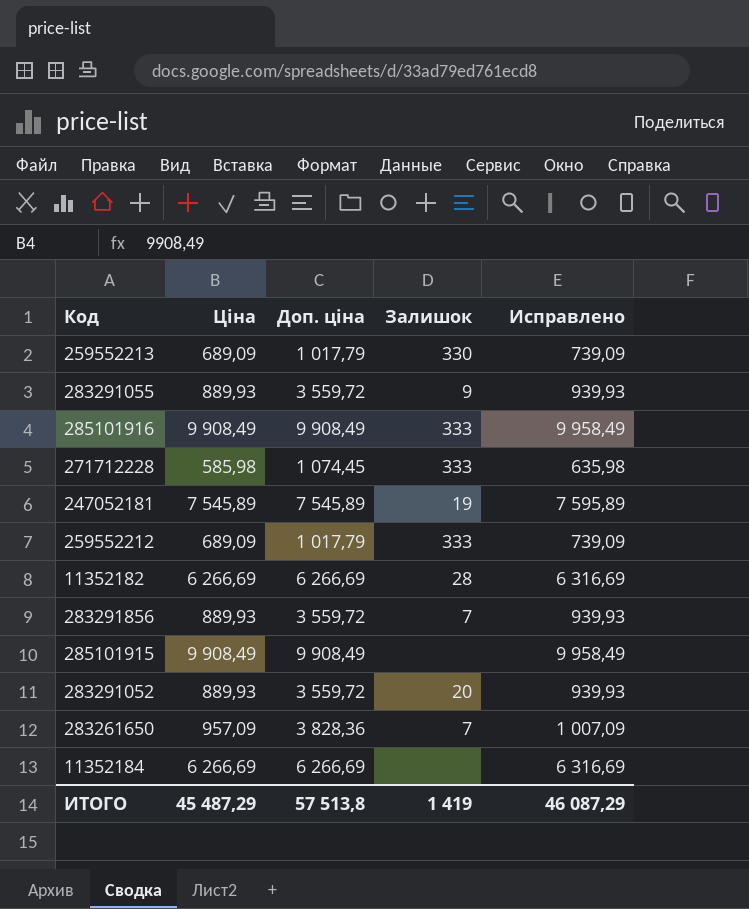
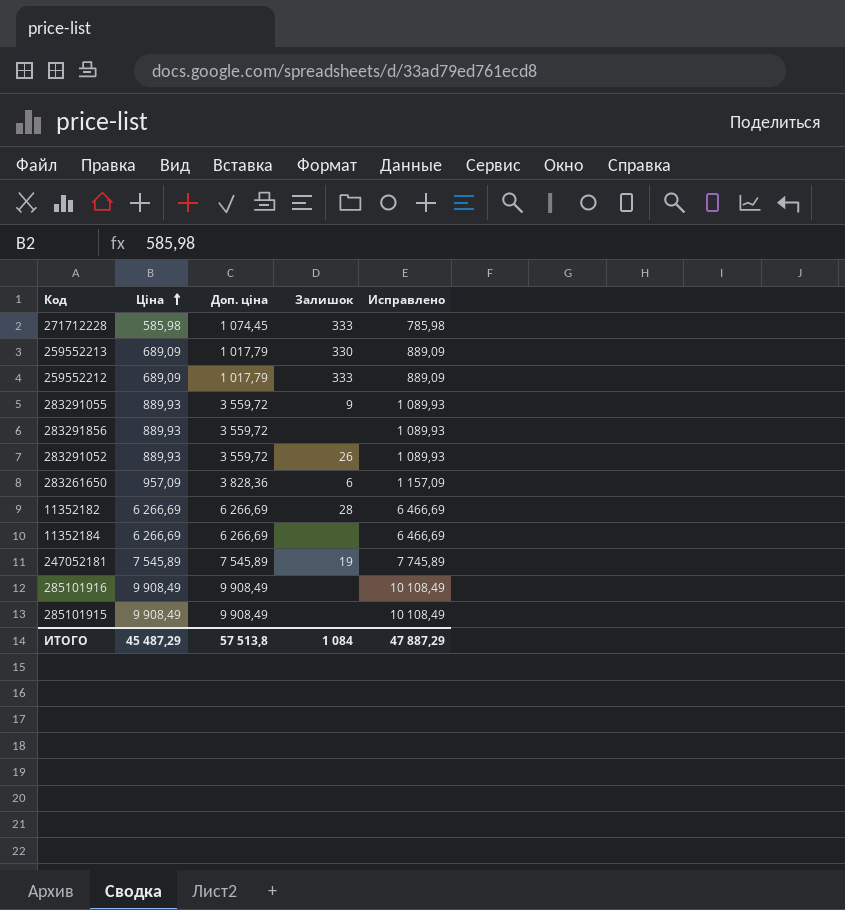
row order: none -> Ціна ascending
column Исправлено | formula: [Ціна] + 50 -> [Ціна] + 200
283291856 | Залишок: 7 -> none
283291052 | Залишок: 20 -> 26
283261650 | Залишок: 7 -> 6
285101916 | Залишок: 333 -> none
ИТОГО | Залишок: 1 419 -> 1 084
ИТОГО | Исправлено: 46 087,29 -> 47 887,29

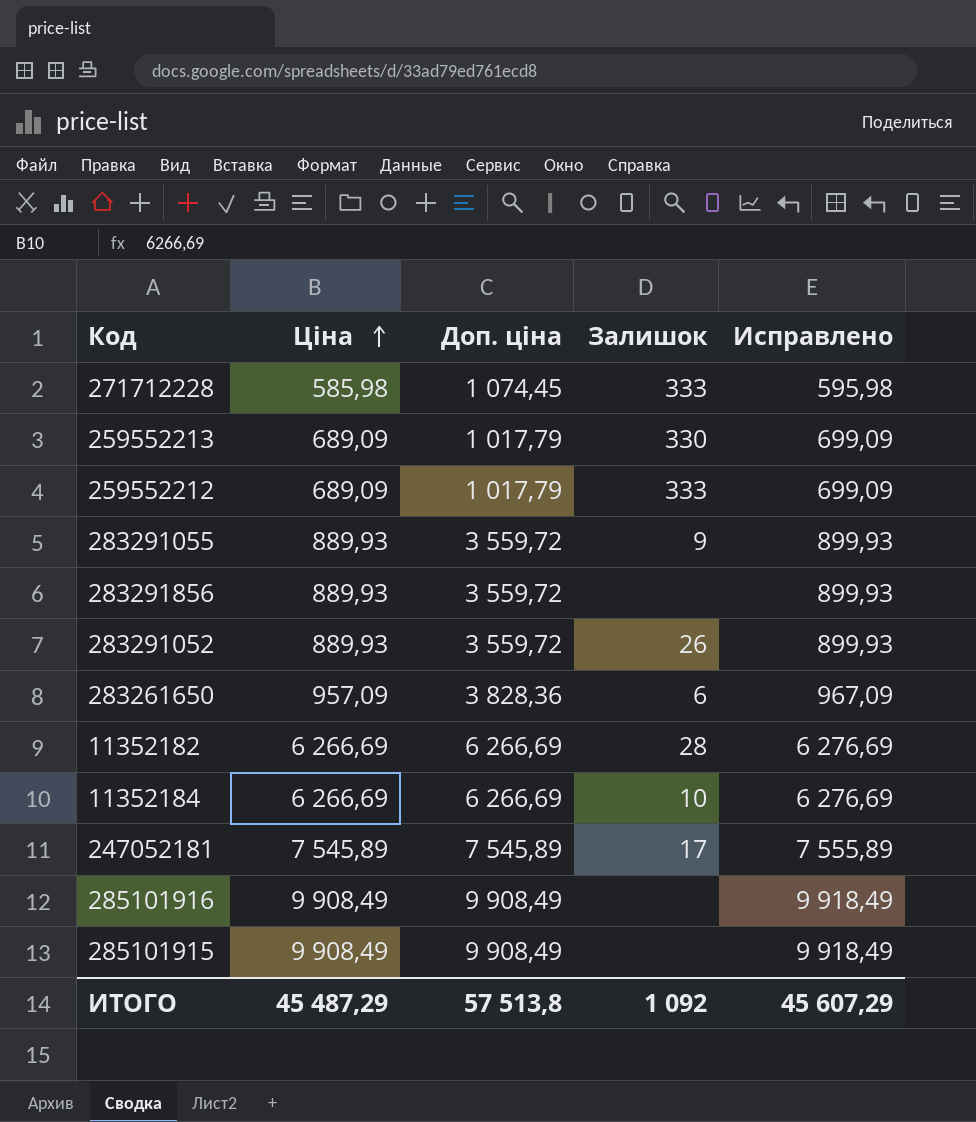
column Исправлено | formula: [Ціна] + 200 -> [Ціна] + 10
11352184 | Залишок: none -> 10
247052181 | Залишок: 19 -> 17
ИТОГО | Залишок: 1 084 -> 1 092
ИТОГО | Исправлено: 47 887,29 -> 45 607,29

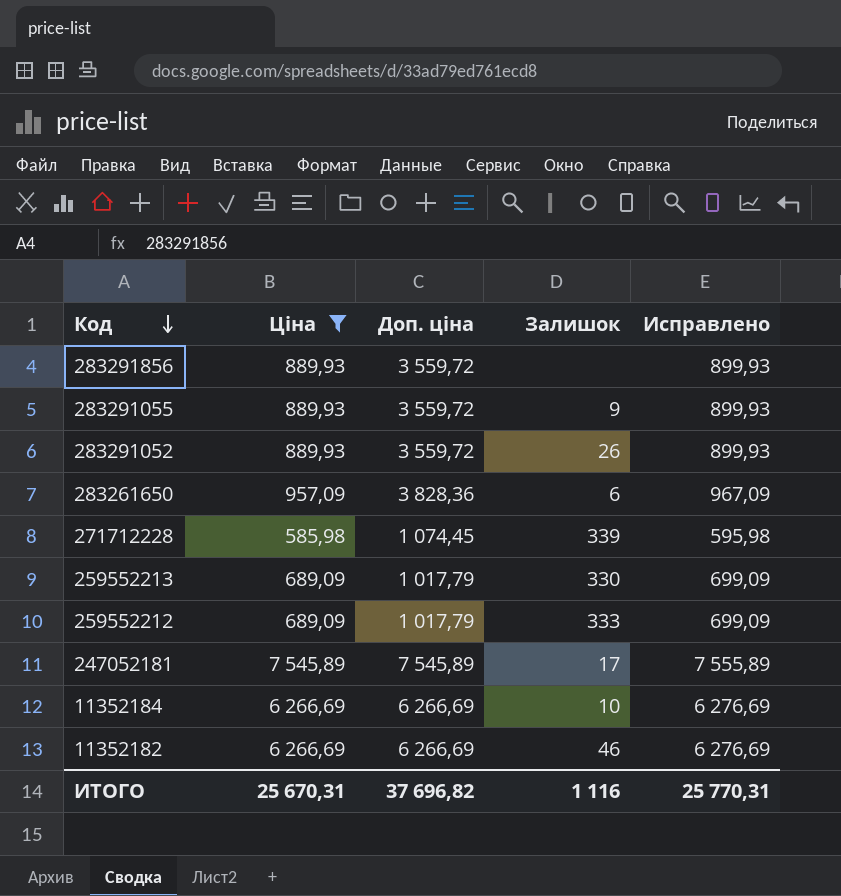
filter: none -> Ціна != 9 908,49
row order: Ціна ascending -> Код descending
271712228 | Залишок: 333 -> 339
11352182 | Залишок: 28 -> 46
ИТОГО | Ціна: 45 487,29 -> 25 670,31
ИТОГО | Доп. ціна: 57 513,8 -> 37 696,82
ИТОГО | Залишок: 1 092 -> 1 116
ИТОГО | Исправлено: 45 607,29 -> 25 770,31

